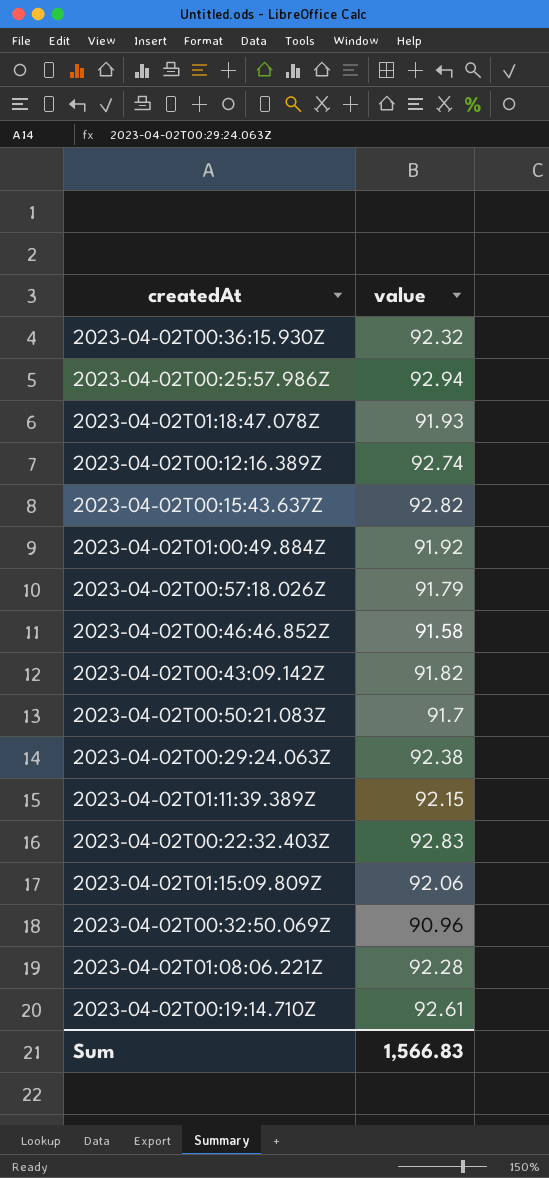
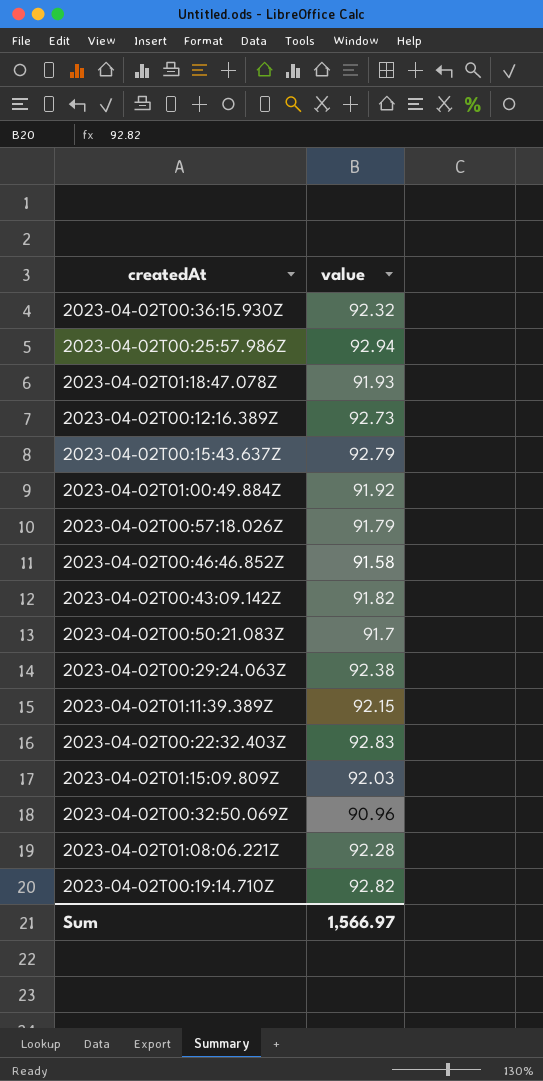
2023-04-02T00:12:16.389Z | value: 92.74 -> 92.73
2023-04-02T00:15:43.637Z | value: 92.82 -> 92.79
2023-04-02T01:15:09.809Z | value: 92.06 -> 92.03
2023-04-02T00:19:14.710Z | value: 92.61 -> 92.82
Sum | value: 1,566.83 -> 1,566.97

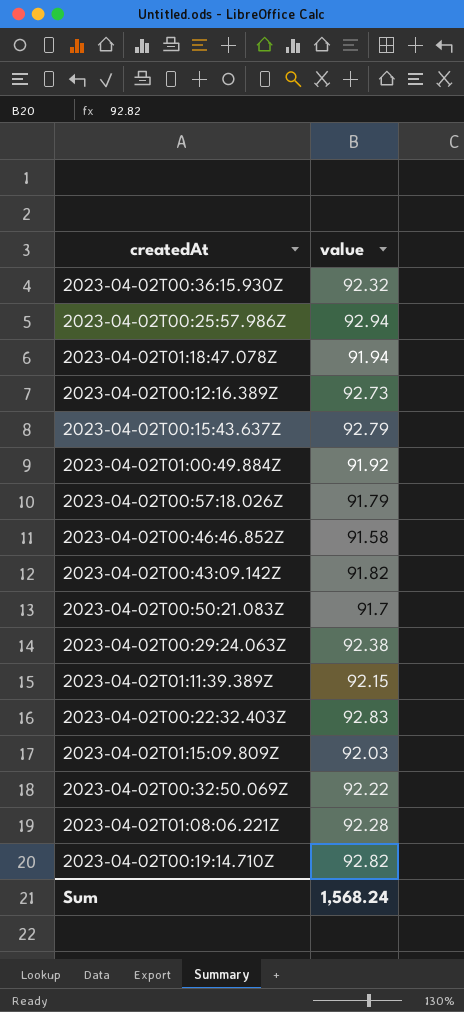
2023-04-02T01:18:47.078Z | value: 91.93 -> 91.94
2023-04-02T00:32:50.069Z | value: 90.96 -> 92.22
Sum | value: 1,566.97 -> 1,568.24

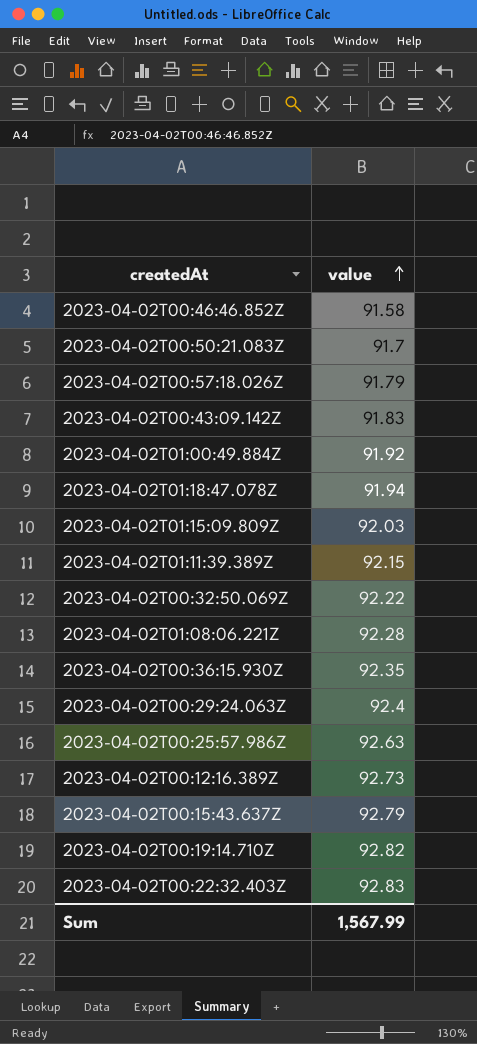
row order: none -> value ascending
2023-04-02T00:43:09.142Z | value: 91.82 -> 91.83
2023-04-02T00:36:15.930Z | value: 92.32 -> 92.35
2023-04-02T00:29:24.063Z | value: 92.38 -> 92.4
2023-04-02T00:25:57.986Z | value: 92.94 -> 92.63
Sum | value: 1,568.24 -> 1,567.99

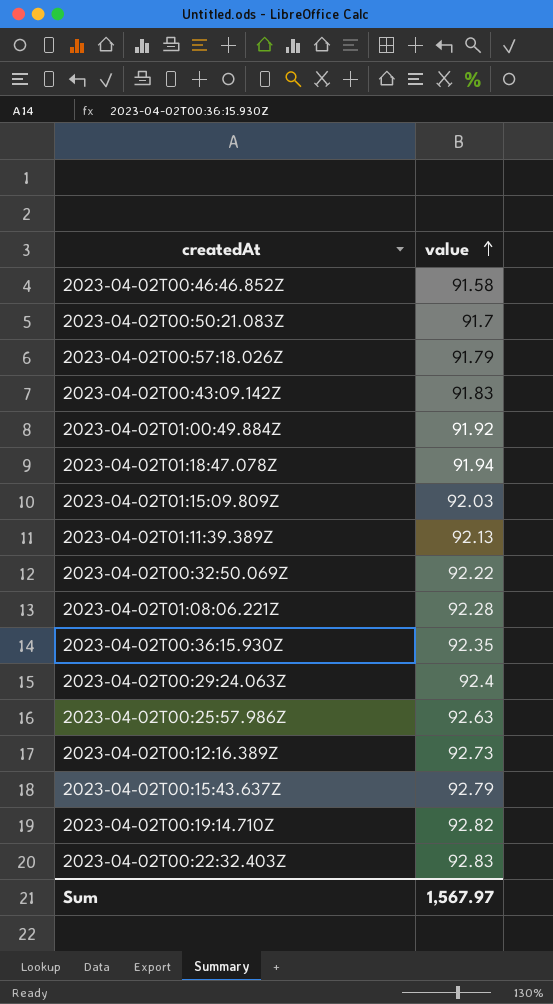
2023-04-02T01:11:39.389Z | value: 92.15 -> 92.13
Sum | value: 1,567.99 -> 1,567.97

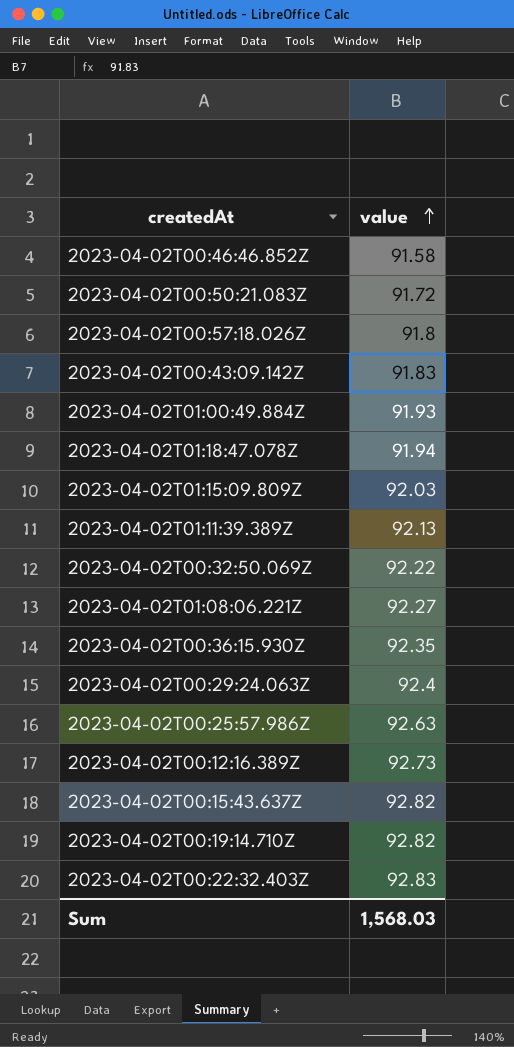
2023-04-02T00:50:21.083Z | value: 91.7 -> 91.72
2023-04-02T00:57:18.026Z | value: 91.79 -> 91.8
2023-04-02T01:00:49.884Z | value: 91.92 -> 91.93
2023-04-02T01:08:06.221Z | value: 92.28 -> 92.27
2023-04-02T00:15:43.637Z | value: 92.79 -> 92.82
Sum | value: 1,567.97 -> 1,568.03

